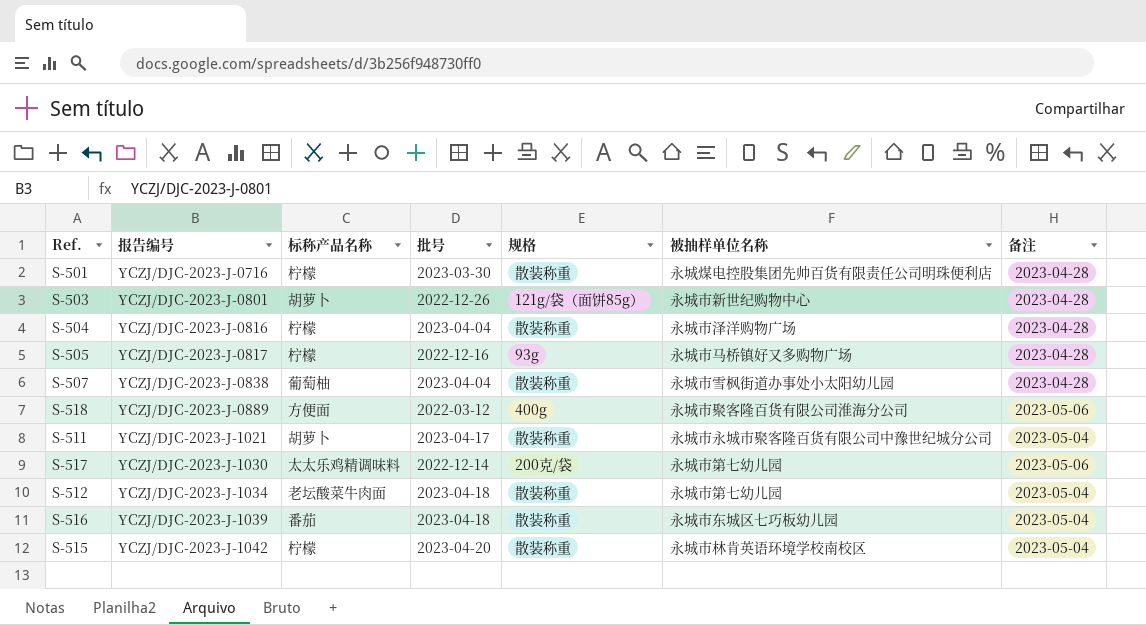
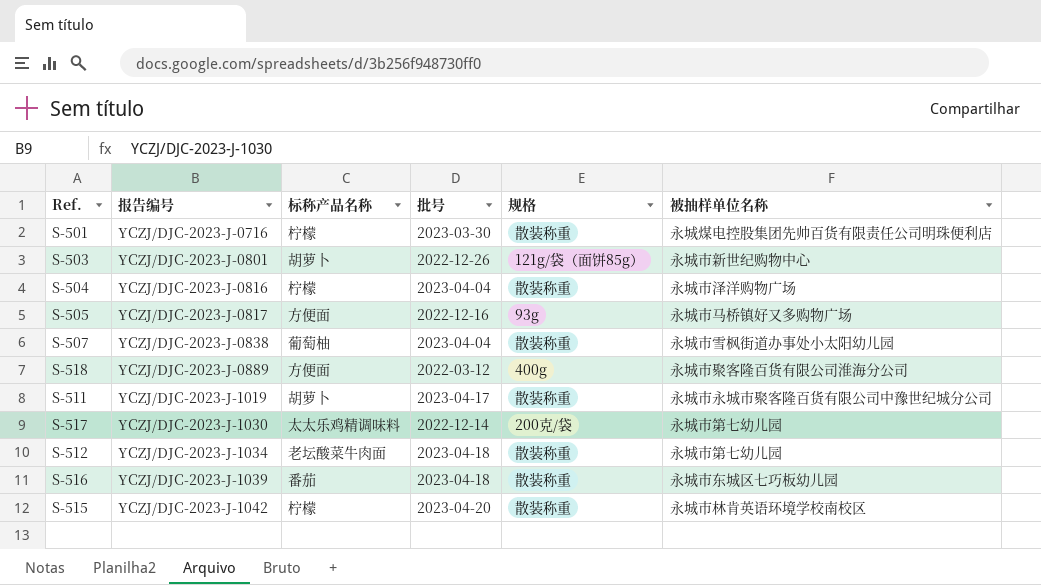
column 备注 | position: 7 -> none
S-505 | 标称产品名称: 柠檬 -> 方便面
S-511 | 报告编号: YCZJ/DJC-2023-J-1021 -> YCZJ/DJC-2023-J-1019

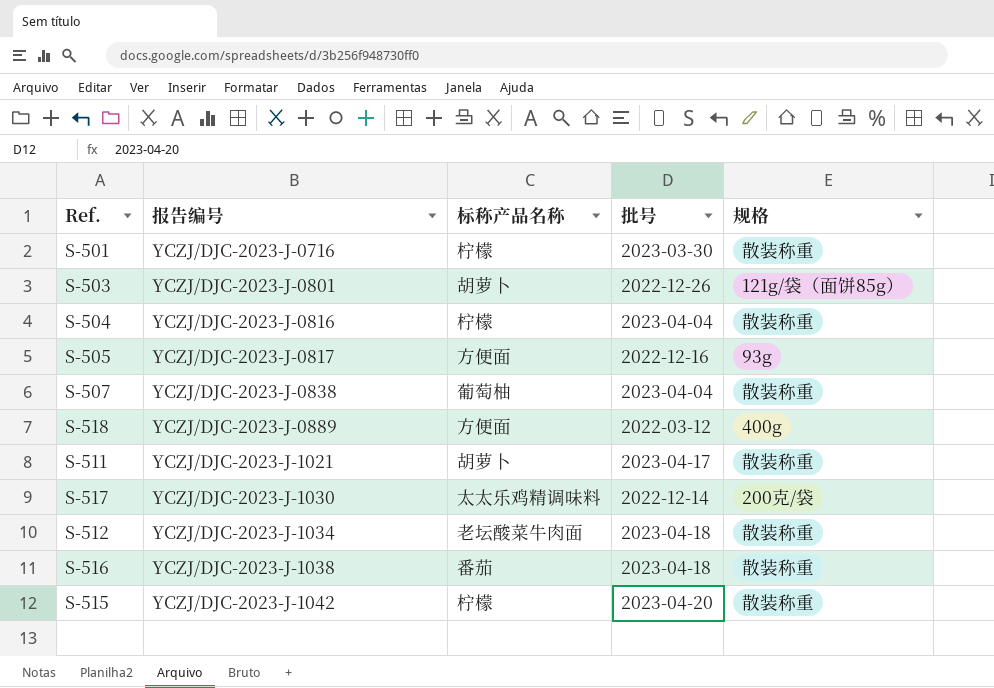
column 被抽样单位名称 | position: 6 -> none
S-511 | 报告编号: YCZJ/DJC-2023-J-1019 -> YCZJ/DJC-2023-J-1021
S-516 | 报告编号: YCZJ/DJC-2023-J-1039 -> YCZJ/DJC-2023-J-1038

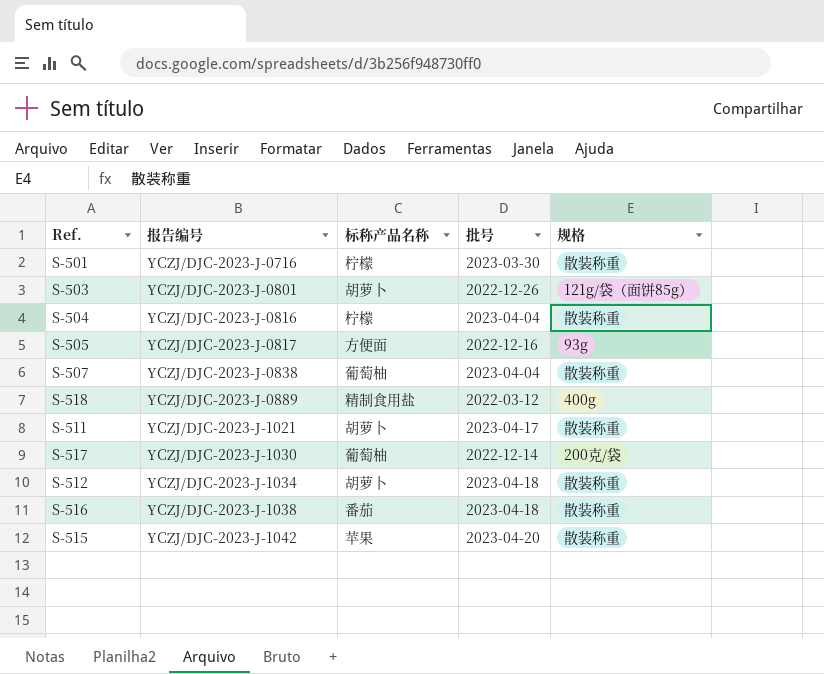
S-518 | 标称产品名称: 方便面 -> 精制食用盐
S-517 | 标称产品名称: 太太乐鸡精调味料 -> 葡萄柚
S-512 | 标称产品名称: 老坛酸菜牛肉面 -> 胡萝卜
S-515 | 标称产品名称: 柠檬 -> 苹果

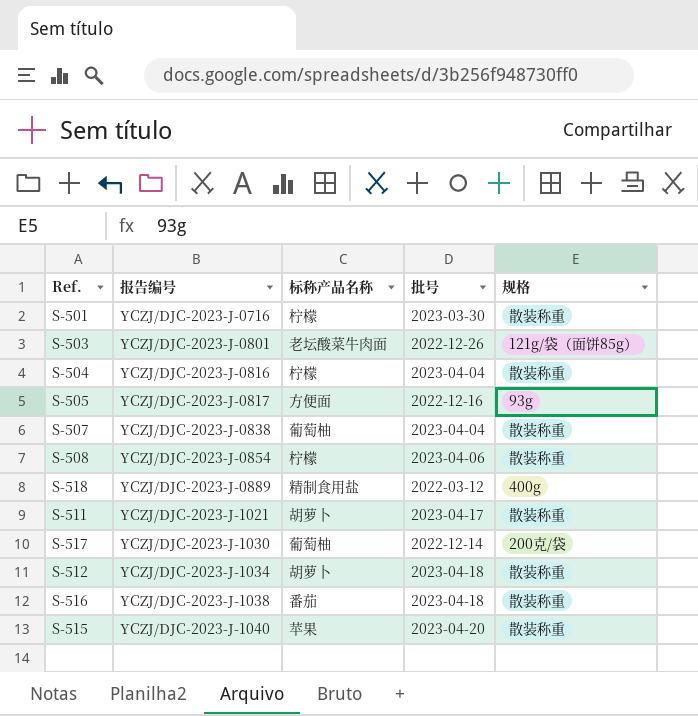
S-503 | 标称产品名称: 胡萝卜 -> 老坛酸菜牛肉面
row S-508: none -> YCZJ/DJC-2023-J-0854 | 柠檬 | 2023-04-06 | 散装称重
S-515 | 报告编号: YCZJ/DJC-2023-J-1042 -> YCZJ/DJC-2023-J-1040

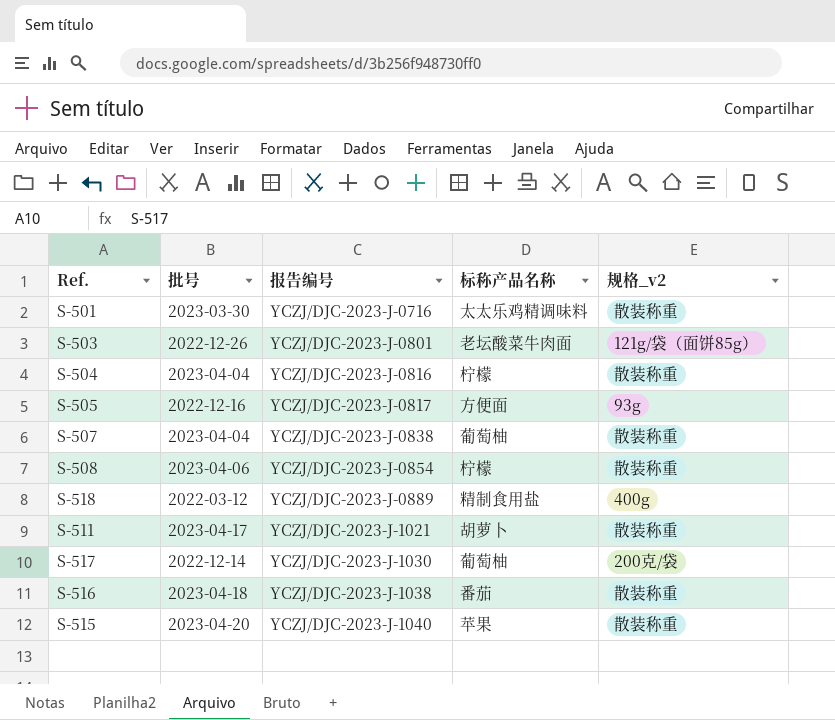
column 批号 | position: 4 -> 2
column name: 规格 -> 规格_v2
row S-512: YCZJ/DJC-2023-J-1034 | 胡萝卜 | 2023-04-18 | 散装称重 -> none
S-501 | 标称产品名称: 柠檬 -> 太太乐鸡精调味料

